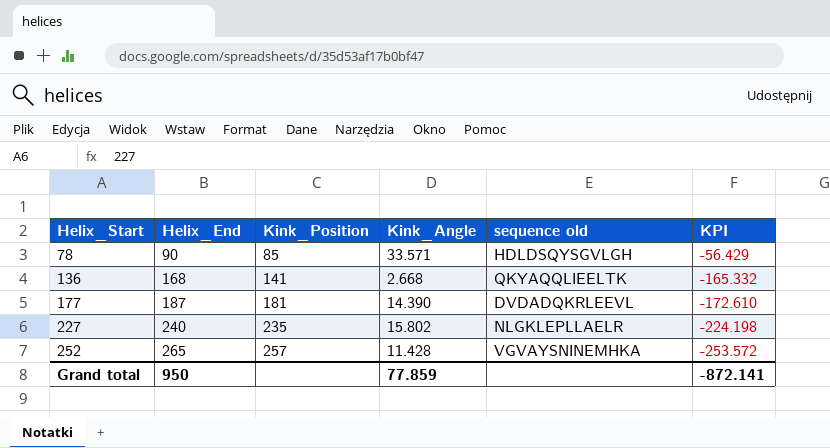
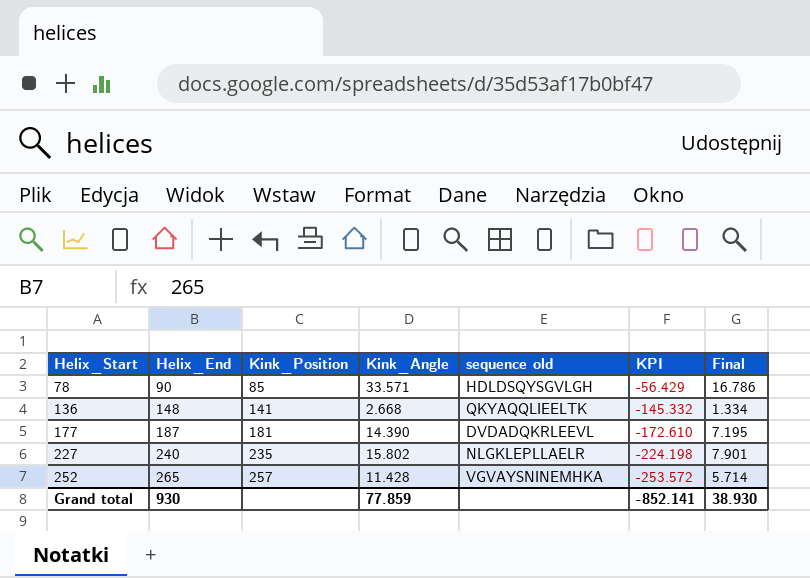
column Final | formula: none -> [Kink_Angle] * 0.5
136 | Helix_End: 168 -> 148
136 | KPI: -165.332 -> -145.332
Grand total | Helix_End: 950 -> 930
Grand total | KPI: -872.141 -> -852.141

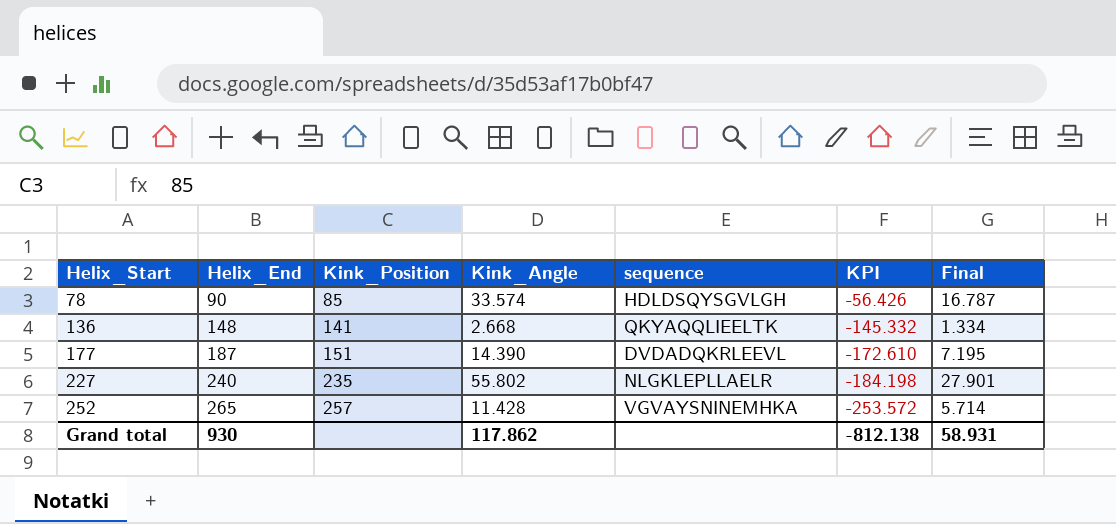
column name: sequence old -> sequence
78 | Kink_Angle: 33.571 -> 33.574
78 | KPI: -56.429 -> -56.426
78 | Final: 16.786 -> 16.787
177 | Kink_Position: 181 -> 151
227 | Kink_Angle: 15.802 -> 55.802
227 | KPI: -224.198 -> -184.198
227 | Final: 7.901 -> 27.901
Grand total | Kink_Angle: 77.859 -> 117.862
Grand total | KPI: -852.141 -> -812.138
Grand total | Final: 38.930 -> 58.931

